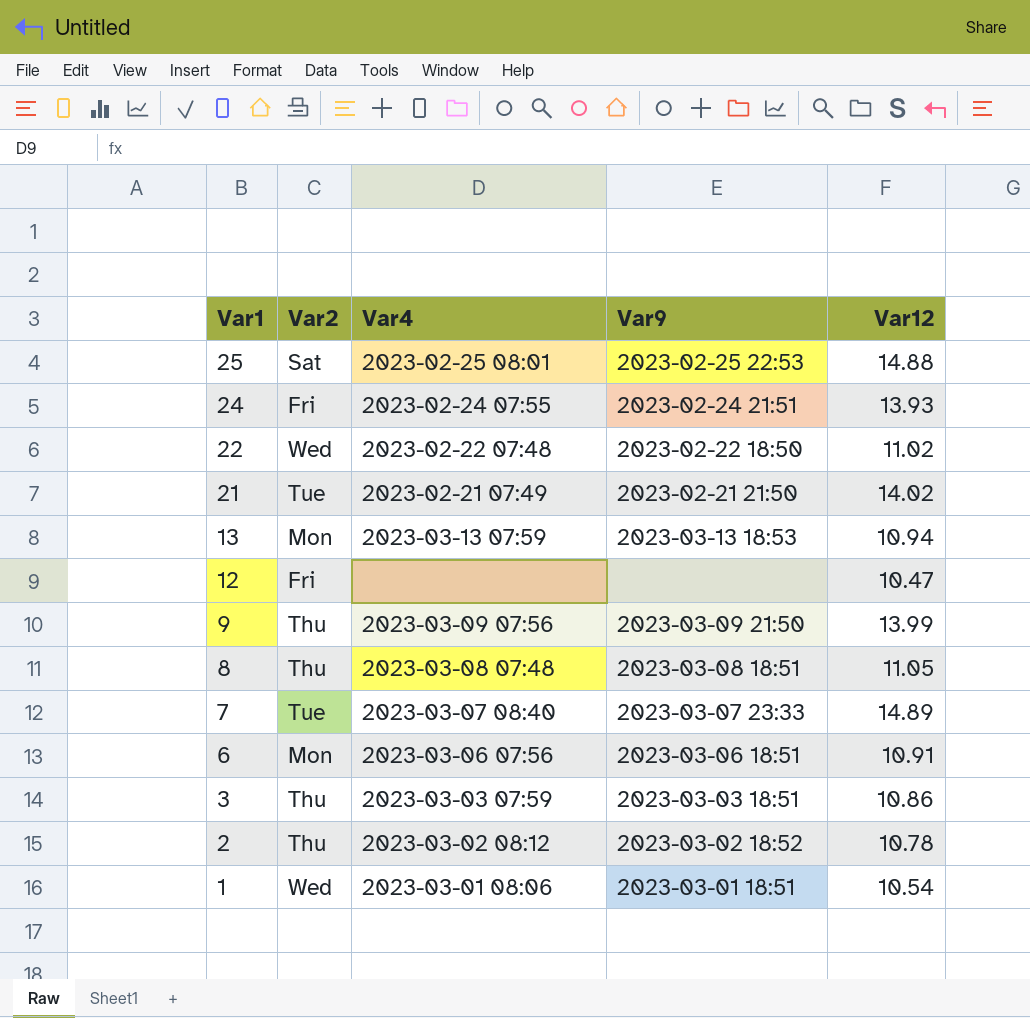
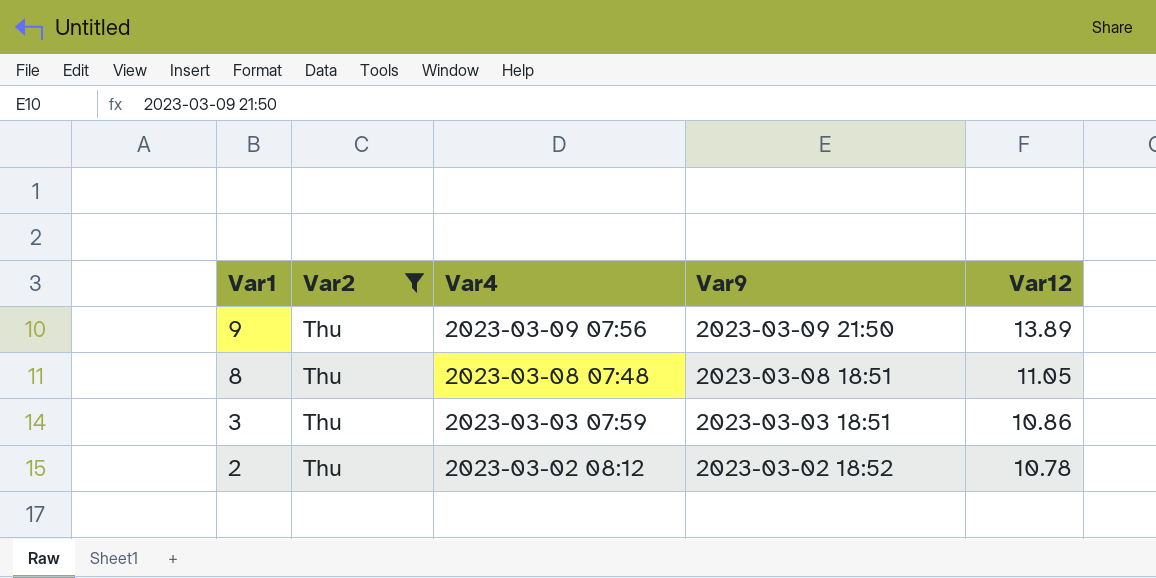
filter: none -> Var2 = Thu
9 | Var12: 13.99 -> 13.89

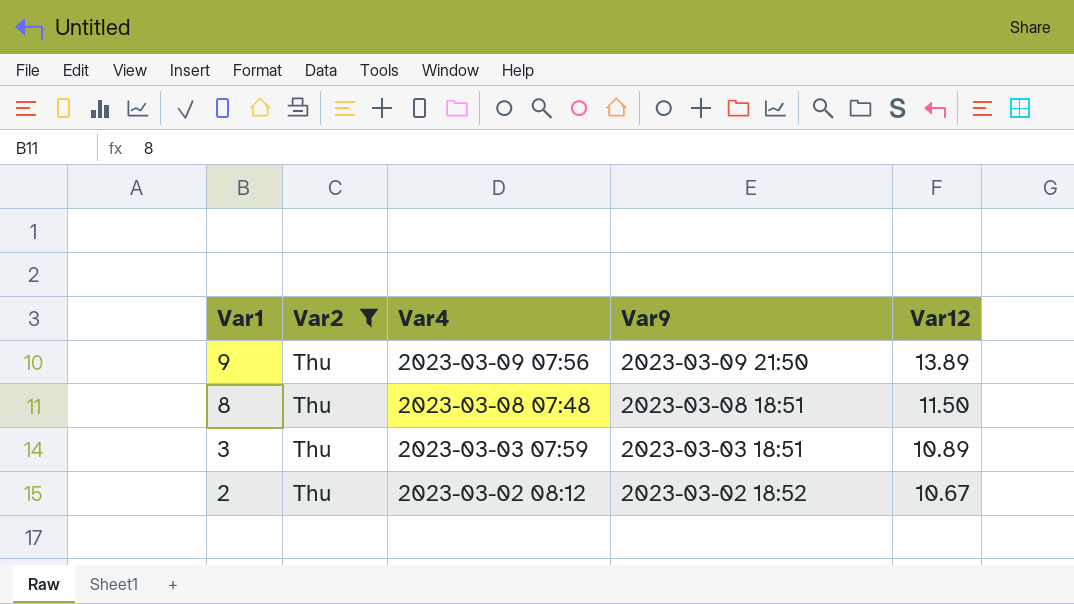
8 | Var12: 11.05 -> 11.50
3 | Var12: 10.86 -> 10.89
2 | Var12: 10.78 -> 10.67

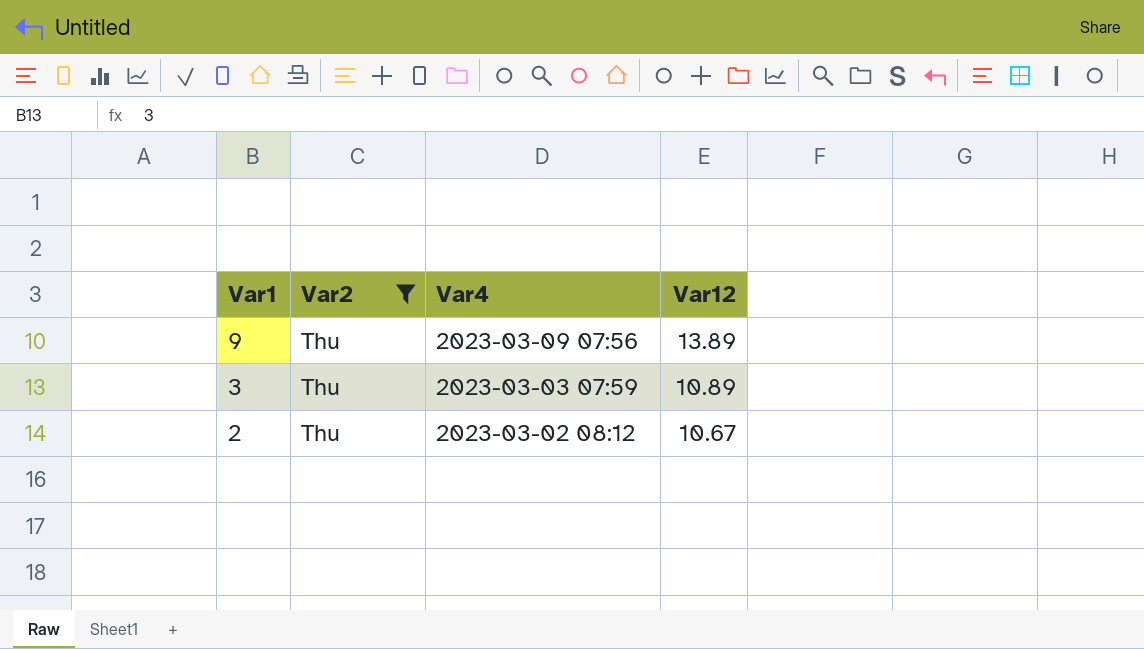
column Var9 | position: 4 -> none
row 8: Thu | 2023-03-08 07:48 | 2023-03-08 18:51 | 11.50 -> none

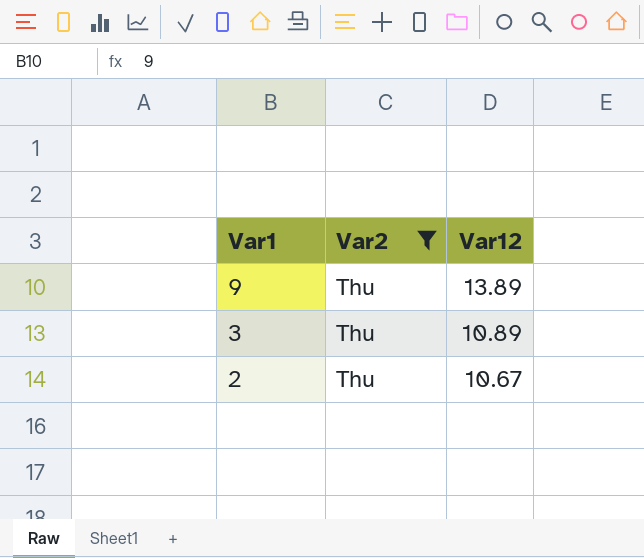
column Var4 | position: 3 -> none

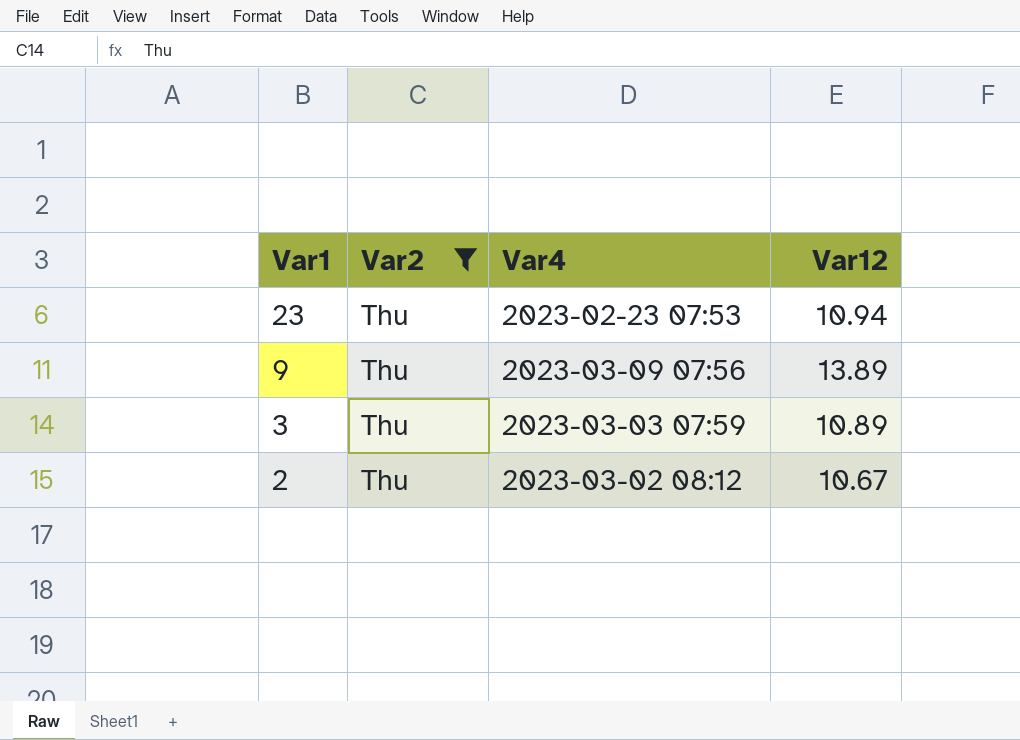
column Var4 | position: none -> 3
row 23: none -> Thu | 2023-02-23 07:53 | 10.94

